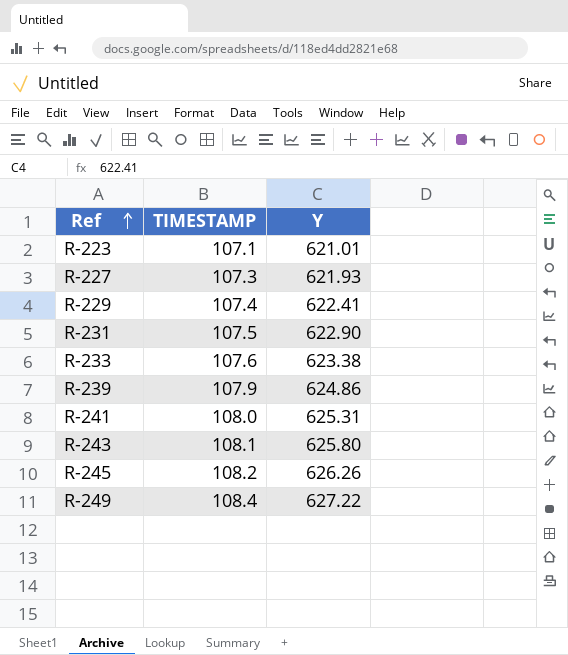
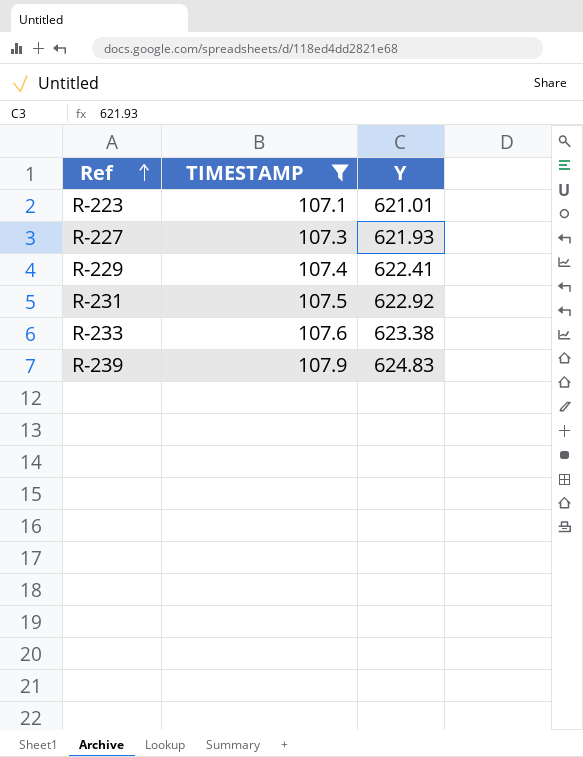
filter: none -> TIMESTAMP <= 107.9
R-231 | Y: 622.90 -> 622.92
R-239 | Y: 624.86 -> 624.83

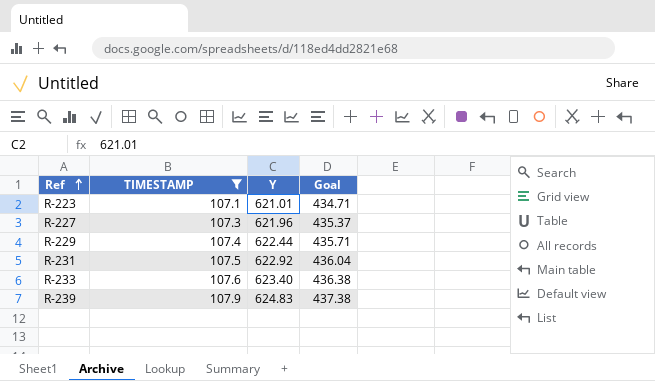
column Goal | formula: none -> [Y] * 0.7
R-227 | Y: 621.93 -> 621.96
R-229 | Y: 622.41 -> 622.44
R-233 | Y: 623.38 -> 623.40

